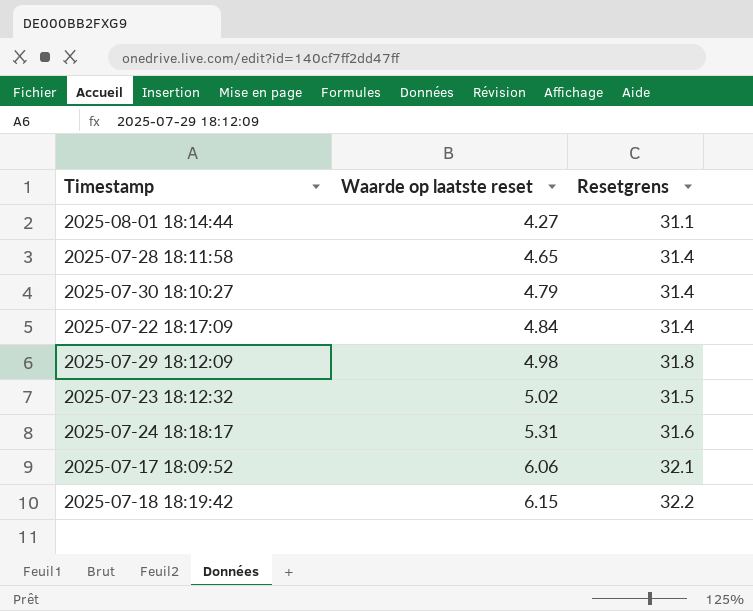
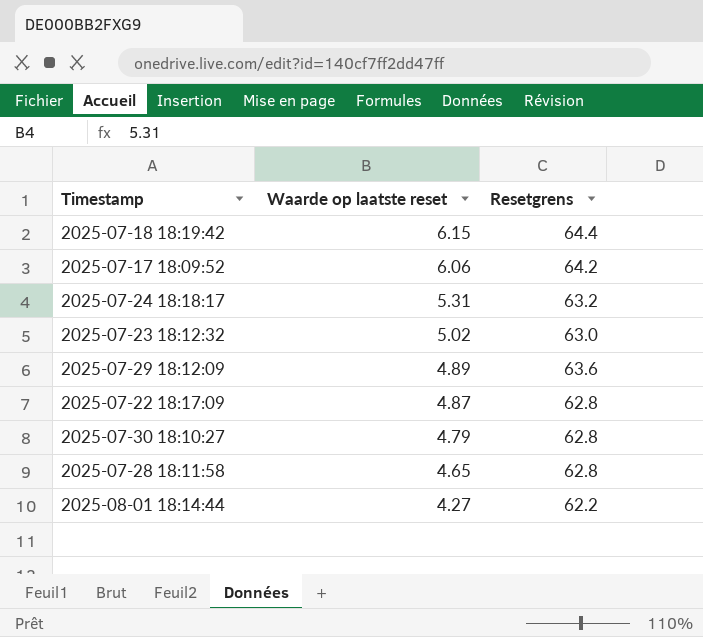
row order: Waarde op laatste reset ascending -> Waarde op laatste reset descending
2025-07-18 18:19:42 | Resetgrens: 32.2 -> 64.4
2025-07-17 18:09:52 | Resetgrens: 32.1 -> 64.2
2025-07-24 18:18:17 | Resetgrens: 31.6 -> 63.2
2025-07-23 18:12:32 | Resetgrens: 31.5 -> 63.0
2025-07-29 18:12:09 | Waarde op laatste reset: 4.98 -> 4.89
2025-07-29 18:12:09 | Resetgrens: 31.8 -> 63.6
2025-07-22 18:17:09 | Waarde op laatste reset: 4.84 -> 4.87
2025-07-22 18:17:09 | Resetgrens: 31.4 -> 62.8
2025-07-30 18:10:27 | Resetgrens: 31.4 -> 62.8
2025-07-28 18:11:58 | Resetgrens: 31.4 -> 62.8
2025-08-01 18:14:44 | Resetgrens: 31.1 -> 62.2

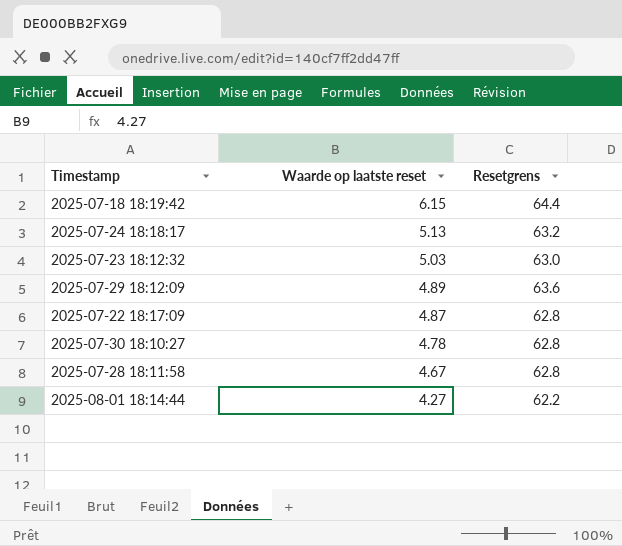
row 2025-07-17 18:09:52: 6.06 | 64.2 -> none
2025-07-24 18:18:17 | Waarde op laatste reset: 5.31 -> 5.13
2025-07-23 18:12:32 | Waarde op laatste reset: 5.02 -> 5.03
2025-07-30 18:10:27 | Waarde op laatste reset: 4.79 -> 4.78
2025-07-28 18:11:58 | Waarde op laatste reset: 4.65 -> 4.67

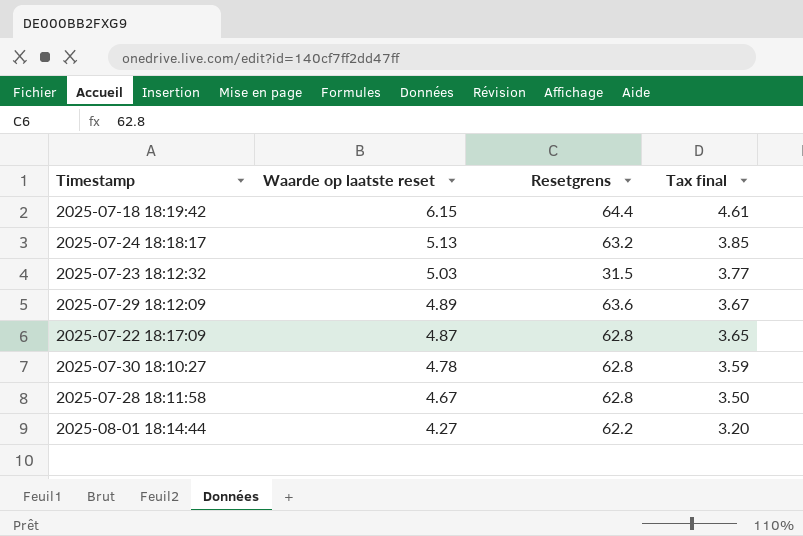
column Tax final | formula: none -> [Waarde op laatste reset] * 0.75
2025-07-23 18:12:32 | Resetgrens: 63.0 -> 31.5

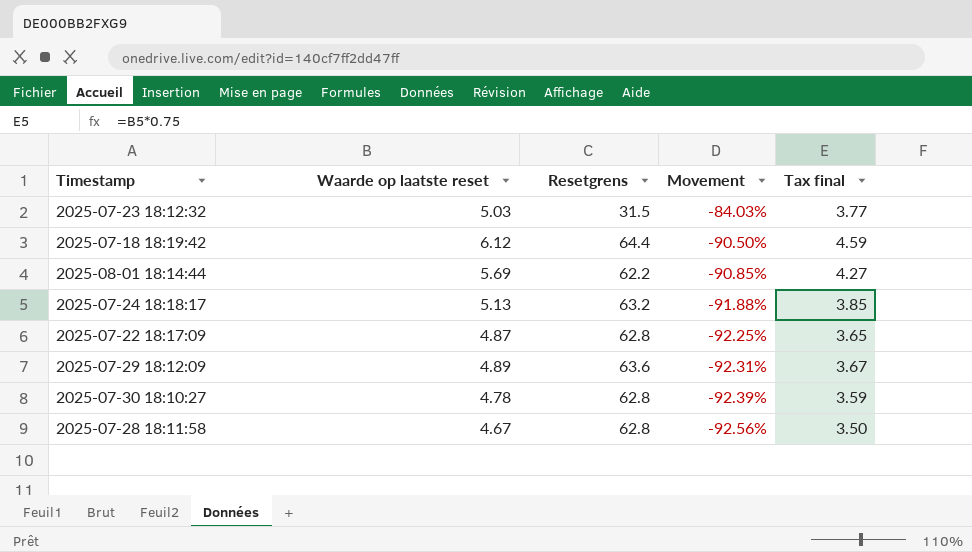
row order: Waarde op laatste reset descending -> Movement descending
column Movement | formula: none -> ([Waarde op laatste reset] - [Resetgrens]) / [Resetgrens]
2025-07-18 18:19:42 | Waarde op laatste reset: 6.15 -> 6.12
2025-07-18 18:19:42 | Tax final: 4.61 -> 4.59
2025-08-01 18:14:44 | Waarde op laatste reset: 4.27 -> 5.69
2025-08-01 18:14:44 | Tax final: 3.20 -> 4.27

